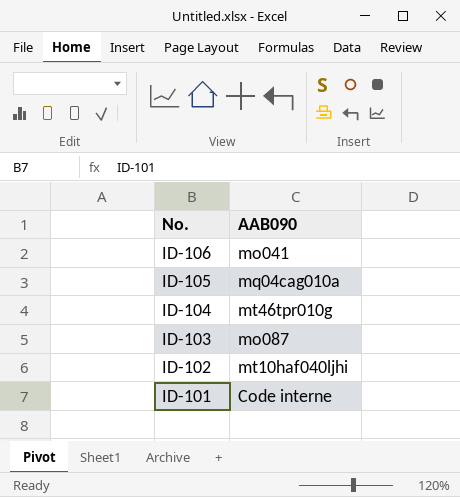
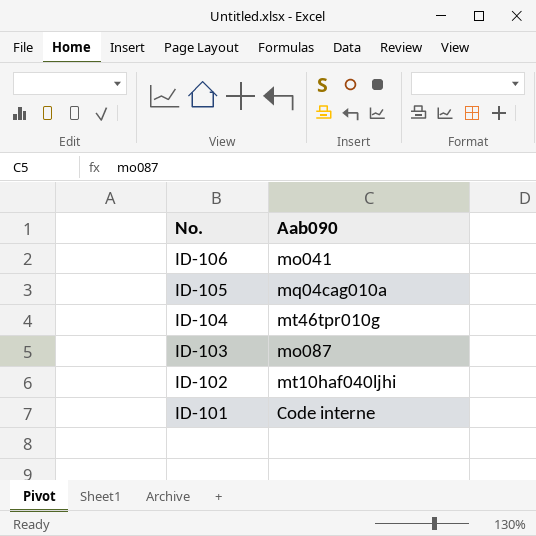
column name: AAB090 -> Aab090

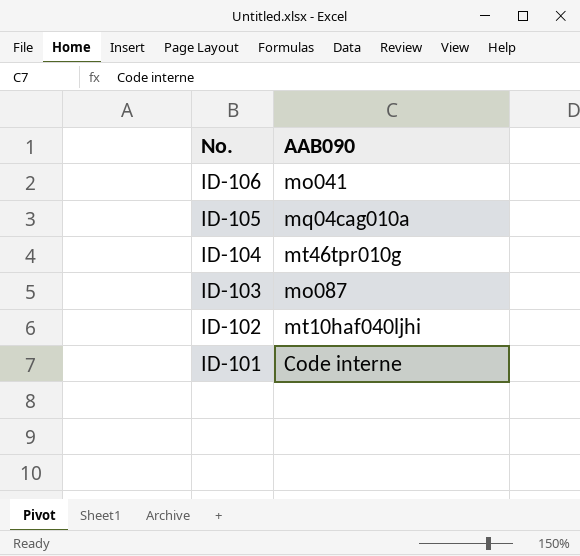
column name: Aab090 -> AAB090

